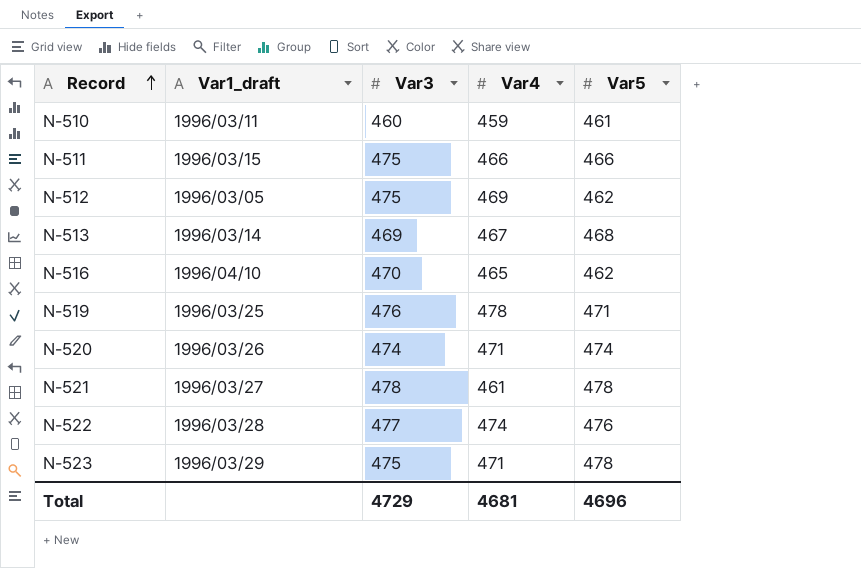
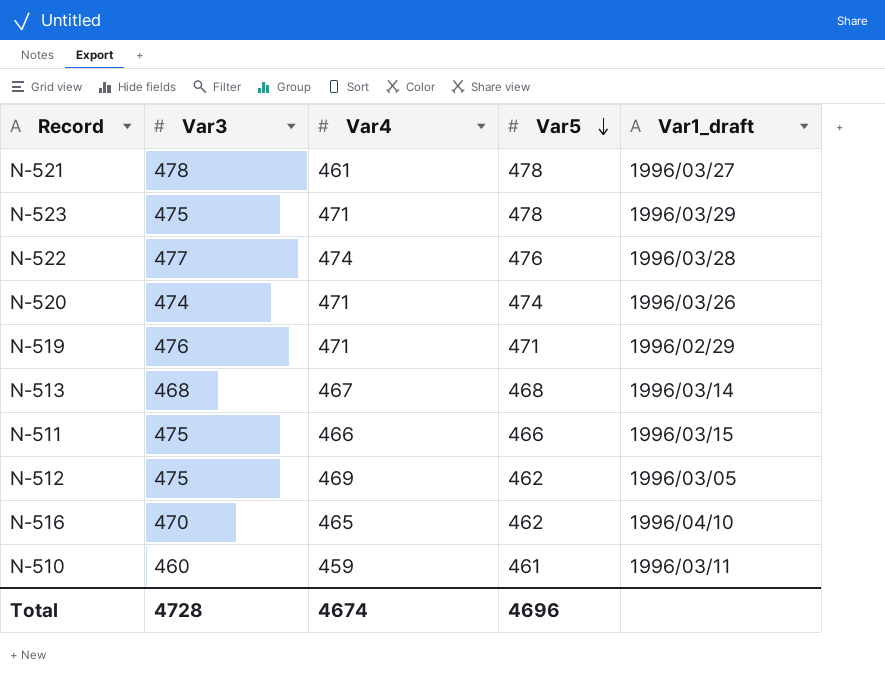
row order: Record ascending -> Var5 descending
column Var1_draft | position: 2 -> 5
N-519 | Var4: 478 -> 471
N-519 | Var1_draft: 1996/03/25 -> 1996/02/29
N-513 | Var3: 469 -> 468
Total | Var3: 4729 -> 4728
Total | Var4: 4681 -> 4674

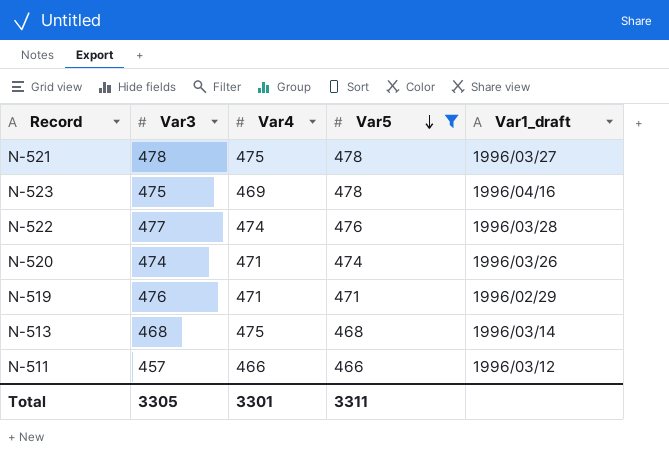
filter: none -> Var5 >= 466
N-521 | Var4: 461 -> 475
N-523 | Var4: 471 -> 469
N-523 | Var1_draft: 1996/03/29 -> 1996/04/16
N-513 | Var4: 467 -> 475
N-511 | Var3: 475 -> 457
N-511 | Var1_draft: 1996/03/15 -> 1996/03/12
Total | Var3: 4728 -> 3305
Total | Var4: 4674 -> 3301
Total | Var5: 4696 -> 3311

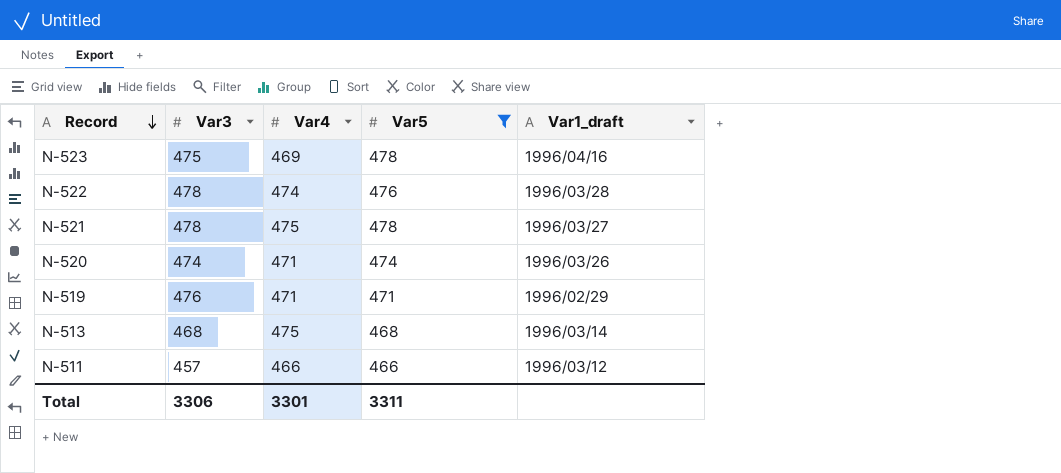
row order: Var5 descending -> Record descending
N-522 | Var3: 477 -> 478
Total | Var3: 3305 -> 3306

